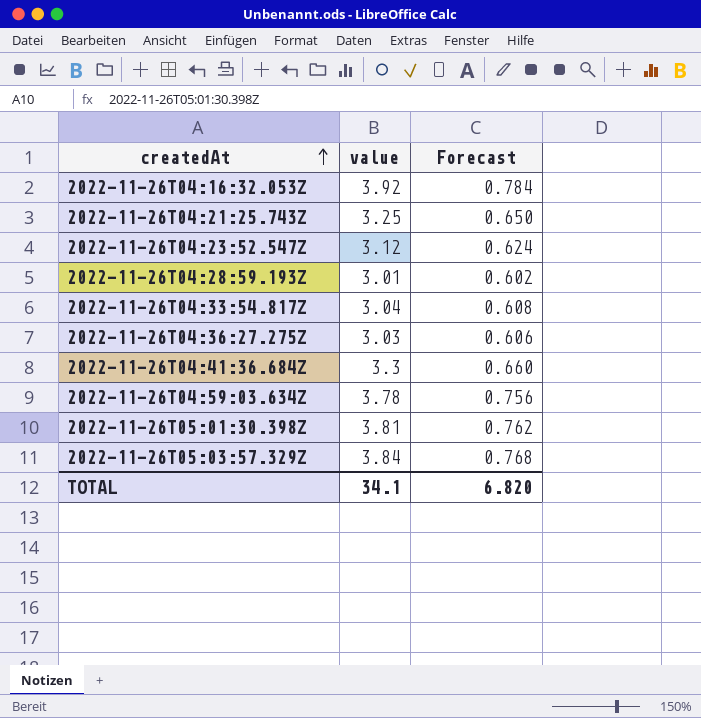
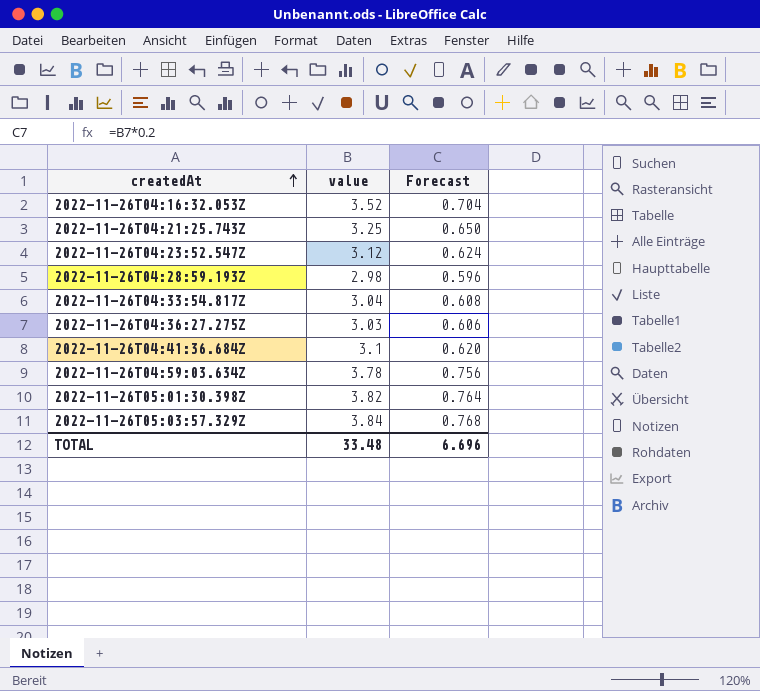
2022-11-26T04:16:32.053Z | value: 3.92 -> 3.52
2022-11-26T04:16:32.053Z | Forecast: 0.784 -> 0.704
2022-11-26T04:28:59.193Z | value: 3.01 -> 2.98
2022-11-26T04:28:59.193Z | Forecast: 0.602 -> 0.596
2022-11-26T04:41:36.684Z | value: 3.3 -> 3.1
2022-11-26T04:41:36.684Z | Forecast: 0.660 -> 0.620
2022-11-26T05:01:30.398Z | value: 3.81 -> 3.82
2022-11-26T05:01:30.398Z | Forecast: 0.762 -> 0.764
TOTAL | value: 34.1 -> 33.48
TOTAL | Forecast: 6.820 -> 6.696

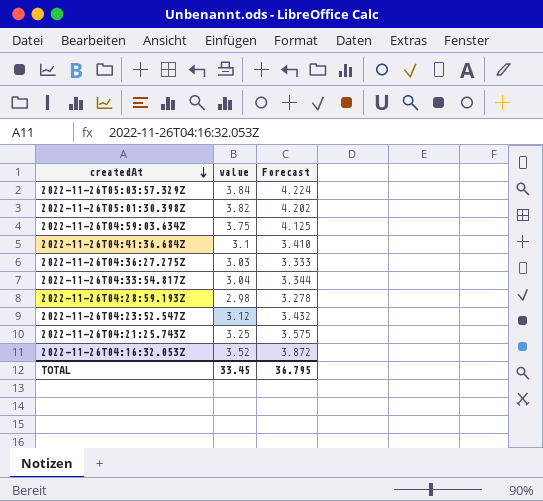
row order: createdAt ascending -> createdAt descending
column Forecast | formula: [value] * 0.2 -> [value] * 1.1
2022-11-26T04:59:03.634Z | value: 3.78 -> 3.75
TOTAL | value: 33.48 -> 33.45
TOTAL | Forecast: 6.696 -> 36.795

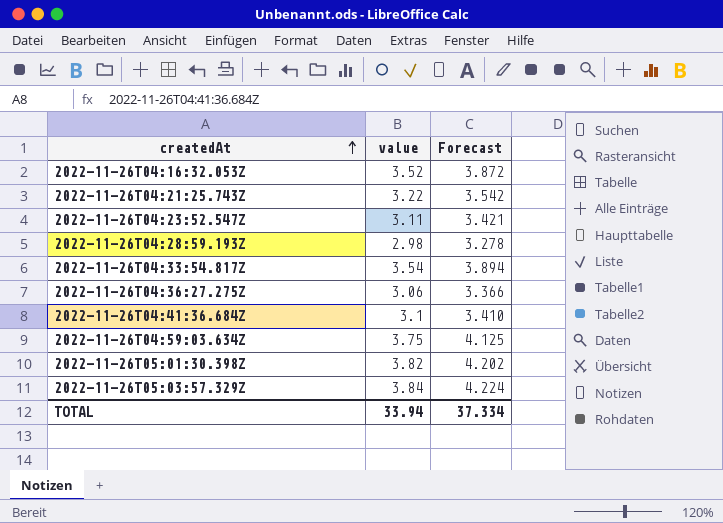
row order: createdAt descending -> createdAt ascending
2022-11-26T04:21:25.743Z | value: 3.25 -> 3.22
2022-11-26T04:21:25.743Z | Forecast: 3.575 -> 3.542
2022-11-26T04:23:52.547Z | value: 3.12 -> 3.11
2022-11-26T04:23:52.547Z | Forecast: 3.432 -> 3.421
2022-11-26T04:33:54.817Z | value: 3.04 -> 3.54
2022-11-26T04:33:54.817Z | Forecast: 3.344 -> 3.894
2022-11-26T04:36:27.275Z | value: 3.03 -> 3.06
2022-11-26T04:36:27.275Z | Forecast: 3.333 -> 3.366
TOTAL | value: 33.45 -> 33.94
TOTAL | Forecast: 36.795 -> 37.334

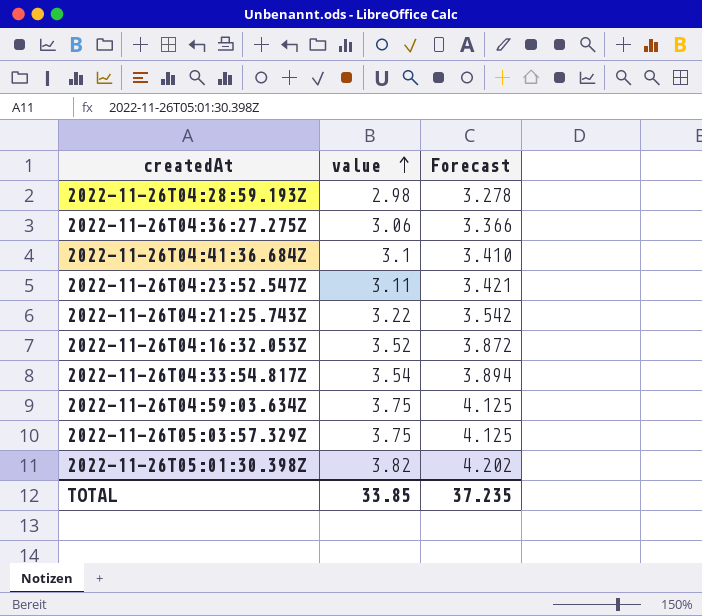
row order: createdAt ascending -> value ascending
2022-11-26T05:03:57.329Z | value: 3.84 -> 3.75
2022-11-26T05:03:57.329Z | Forecast: 4.224 -> 4.125
TOTAL | value: 33.94 -> 33.85
TOTAL | Forecast: 37.334 -> 37.235

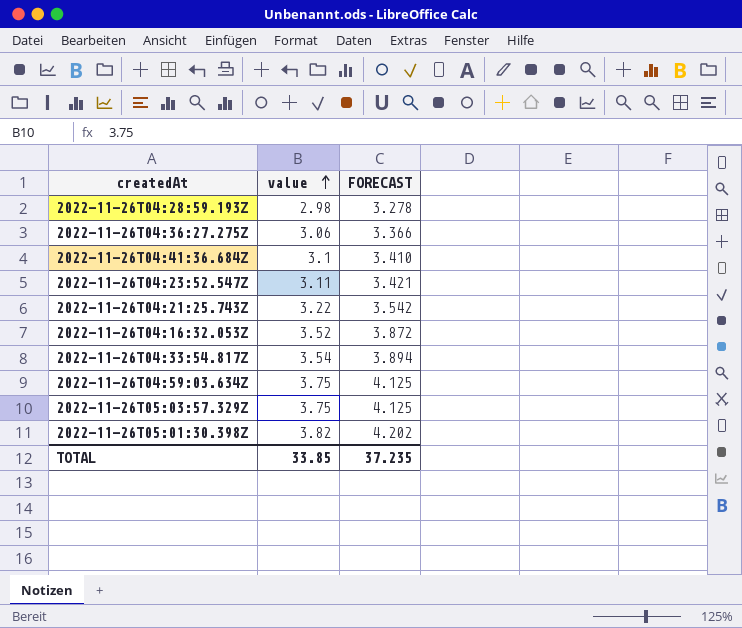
column name: Forecast -> FORECAST

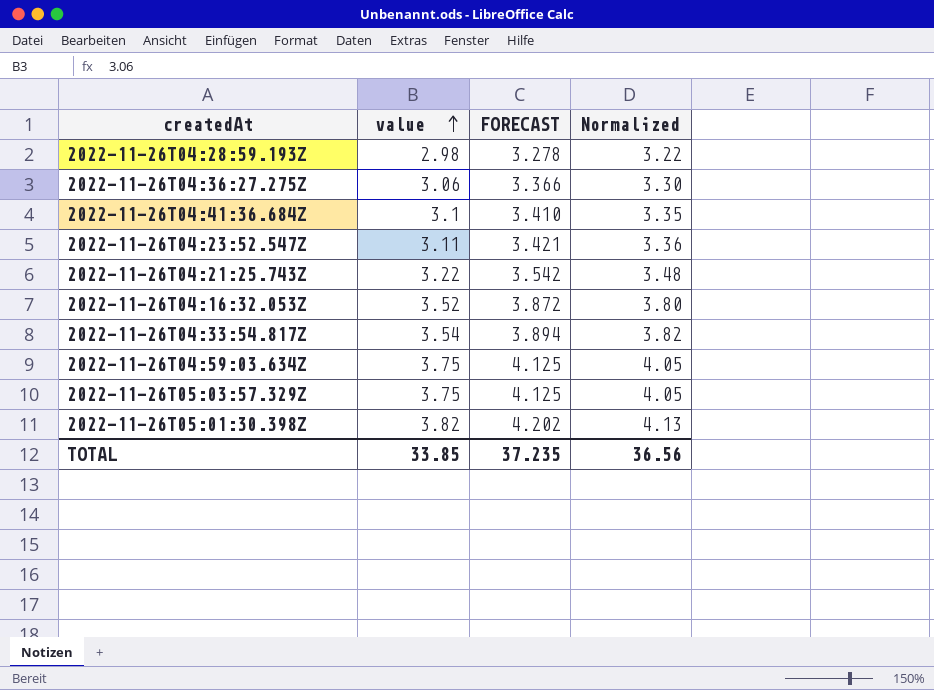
column Normalized | formula: none -> [value] * 1.08

